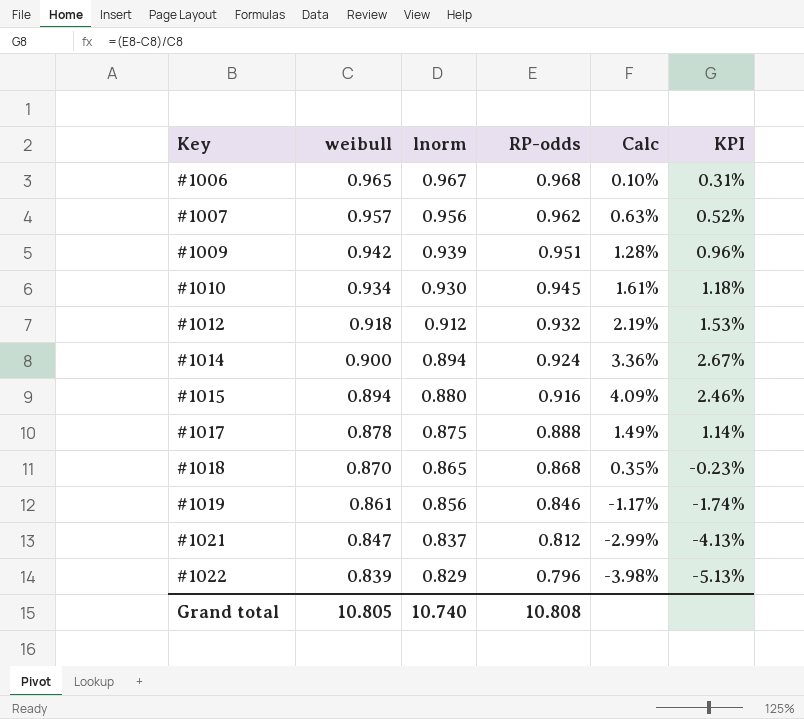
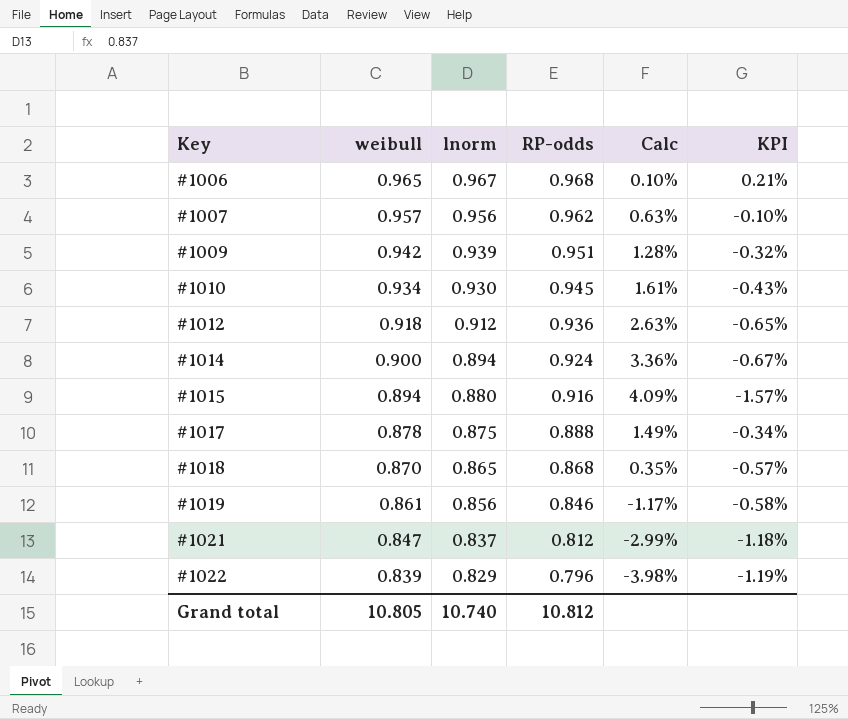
column KPI | formula: ([RP-odds] - [weibull]) / [weibull] -> ([lnorm] - [weibull]) / [weibull]
#1012 | RP-odds: 0.932 -> 0.936
#1012 | Calc: 2.19% -> 2.63%
Grand total | RP-odds: 10.808 -> 10.812

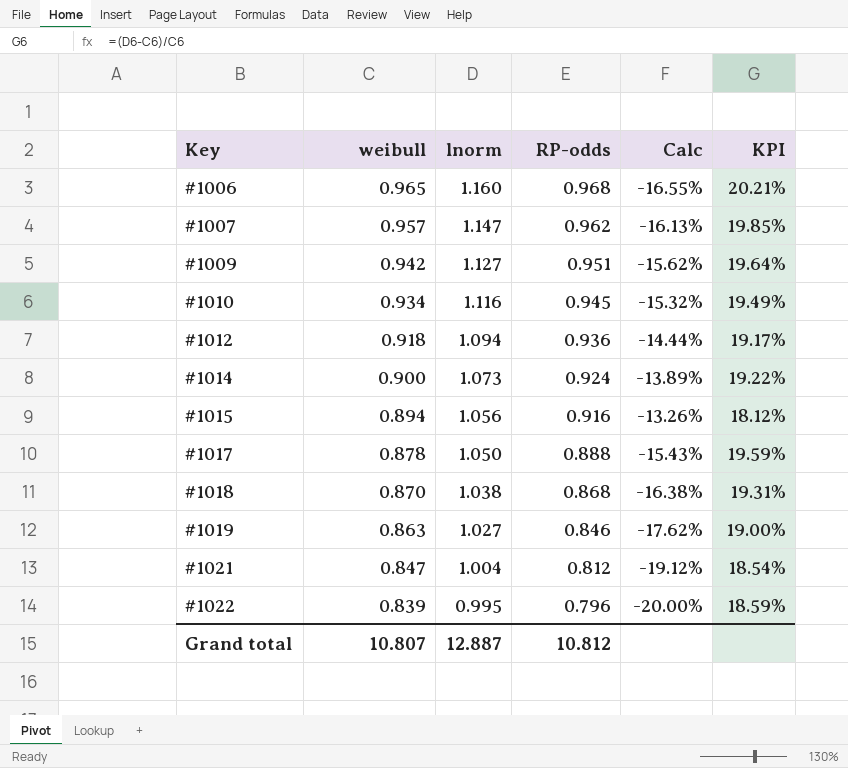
#1006 | lnorm: 0.967 -> 1.160
#1006 | Calc: 0.10% -> -16.55%
#1006 | KPI: 0.21% -> 20.21%
#1007 | lnorm: 0.956 -> 1.147
#1007 | Calc: 0.63% -> -16.13%
#1007 | KPI: -0.10% -> 19.85%
#1009 | lnorm: 0.939 -> 1.127
#1009 | Calc: 1.28% -> -15.62%
#1009 | KPI: -0.32% -> 19.64%
#1010 | lnorm: 0.930 -> 1.116
#1010 | Calc: 1.61% -> -15.32%
#1010 | KPI: -0.43% -> 19.49%
#1012 | lnorm: 0.912 -> 1.094
#1012 | Calc: 2.63% -> -14.44%
#1012 | KPI: -0.65% -> 19.17%
#1014 | lnorm: 0.894 -> 1.073
#1014 | Calc: 3.36% -> -13.89%
#1014 | KPI: -0.67% -> 19.22%
#1015 | lnorm: 0.880 -> 1.056
#1015 | Calc: 4.09% -> -13.26%
#1015 | KPI: -1.57% -> 18.12%
#1017 | lnorm: 0.875 -> 1.050
#1017 | Calc: 1.49% -> -15.43%
#1017 | KPI: -0.34% -> 19.59%
#1018 | lnorm: 0.865 -> 1.038
#1018 | Calc: 0.35% -> -16.38%
#1018 | KPI: -0.57% -> 19.31%
#1019 | weibull: 0.861 -> 0.863
#1019 | lnorm: 0.856 -> 1.027
#1019 | Calc: -1.17% -> -17.62%
#1019 | KPI: -0.58% -> 19.00%
#1021 | lnorm: 0.837 -> 1.004
#1021 | Calc: -2.99% -> -19.12%
#1021 | KPI: -1.18% -> 18.54%
#1022 | lnorm: 0.829 -> 0.995
#1022 | Calc: -3.98% -> -20.00%
#1022 | KPI: -1.19% -> 18.59%
Grand total | weibull: 10.805 -> 10.807
Grand total | lnorm: 10.740 -> 12.887

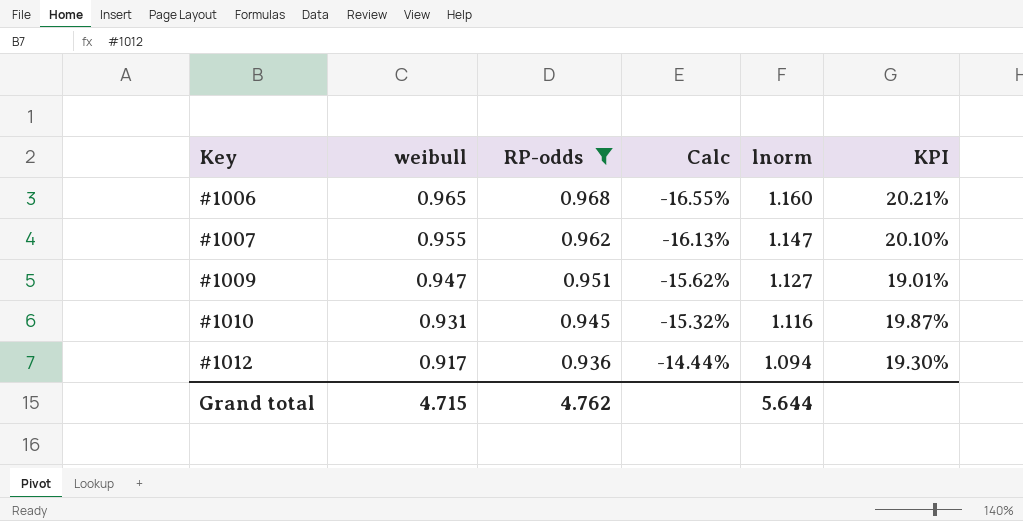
filter: none -> RP-odds >= 0.936
column lnorm | position: 3 -> 5
#1007 | weibull: 0.957 -> 0.955
#1007 | KPI: 19.85% -> 20.10%
#1009 | weibull: 0.942 -> 0.947
#1009 | KPI: 19.64% -> 19.01%
#1010 | weibull: 0.934 -> 0.931
#1010 | KPI: 19.49% -> 19.87%
#1012 | weibull: 0.918 -> 0.917
#1012 | KPI: 19.17% -> 19.30%
Grand total | weibull: 10.807 -> 4.715
Grand total | RP-odds: 10.812 -> 4.762
Grand total | lnorm: 12.887 -> 5.644

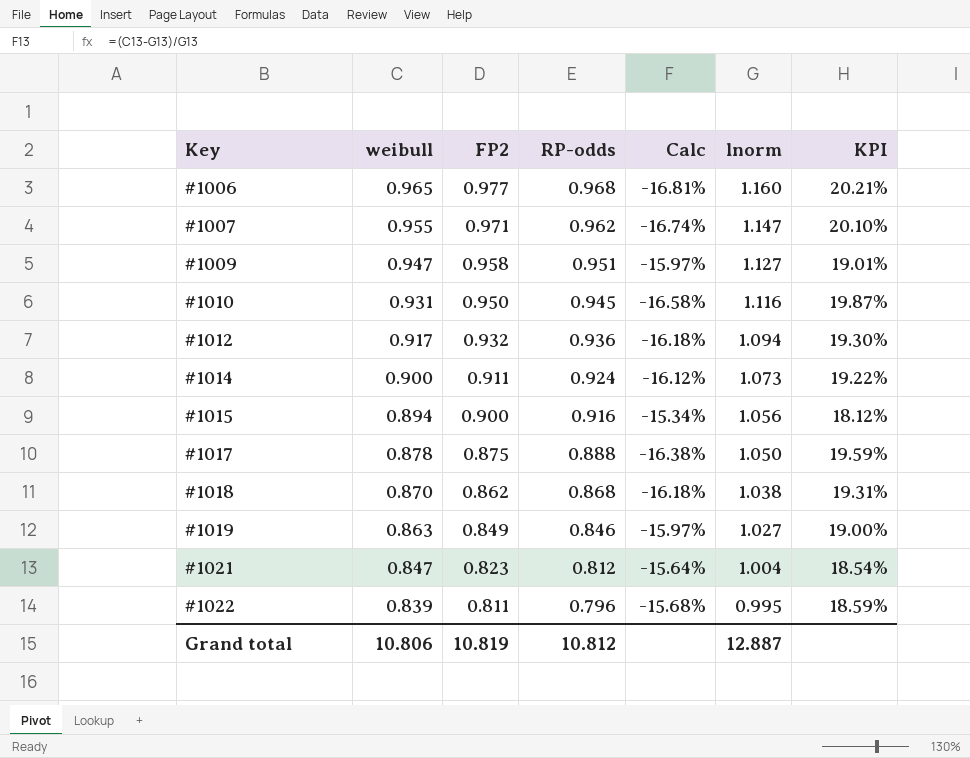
filter: RP-odds >= 0.936 -> none
column FP2 | position: none -> 3
column Calc | formula: ([RP-odds] - [lnorm]) / [lnorm] -> ([weibull] - [lnorm]) / [lnorm]
Grand total | weibull: 4.715 -> 10.806
Grand total | RP-odds: 4.762 -> 10.812
Grand total | lnorm: 5.644 -> 12.887

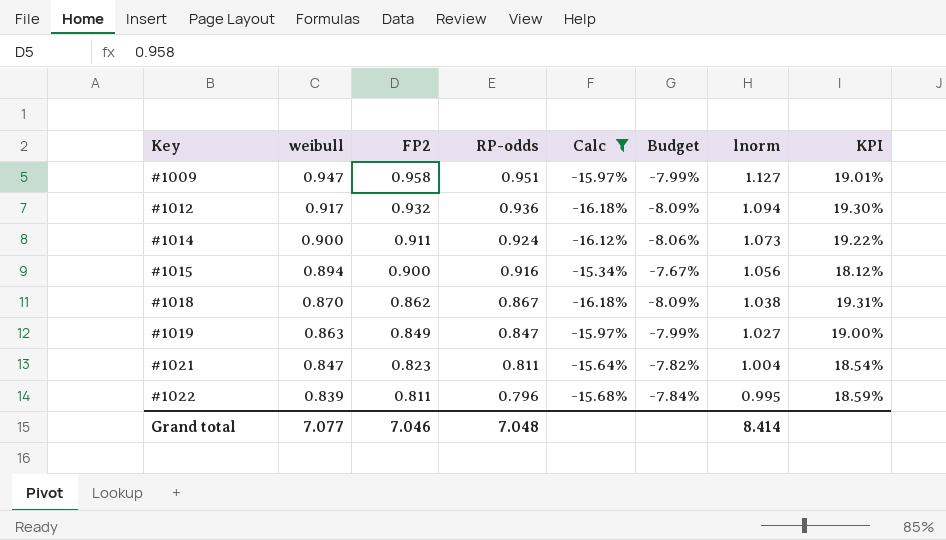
filter: none -> Calc >= -16.18%
column Budget | formula: none -> [Calc] * 0.5
#1018 | RP-odds: 0.868 -> 0.867
#1019 | RP-odds: 0.846 -> 0.847
#1021 | RP-odds: 0.812 -> 0.811
Grand total | weibull: 10.806 -> 7.077
Grand total | FP2: 10.819 -> 7.046
Grand total | RP-odds: 10.812 -> 7.048
Grand total | lnorm: 12.887 -> 8.414

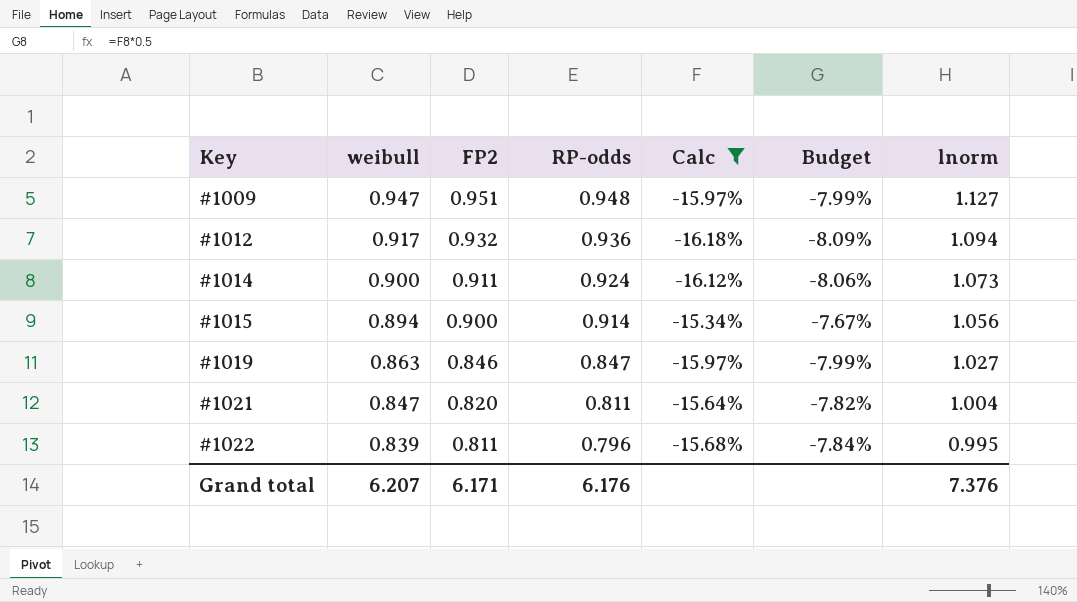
column KPI | formula: ([lnorm] - [weibull]) / [weibull] -> none
row #1018: 0.870 | 0.862 | 0.867 | -16.18% | -8.09% | 1.038 | 19.31% -> none
#1009 | FP2: 0.958 -> 0.951
#1009 | RP-odds: 0.951 -> 0.948
#1015 | RP-odds: 0.916 -> 0.914
#1019 | FP2: 0.849 -> 0.846
#1021 | FP2: 0.823 -> 0.820
Grand total | weibull: 7.077 -> 6.207
Grand total | FP2: 7.046 -> 6.171
Grand total | RP-odds: 7.048 -> 6.176
Grand total | lnorm: 8.414 -> 7.376

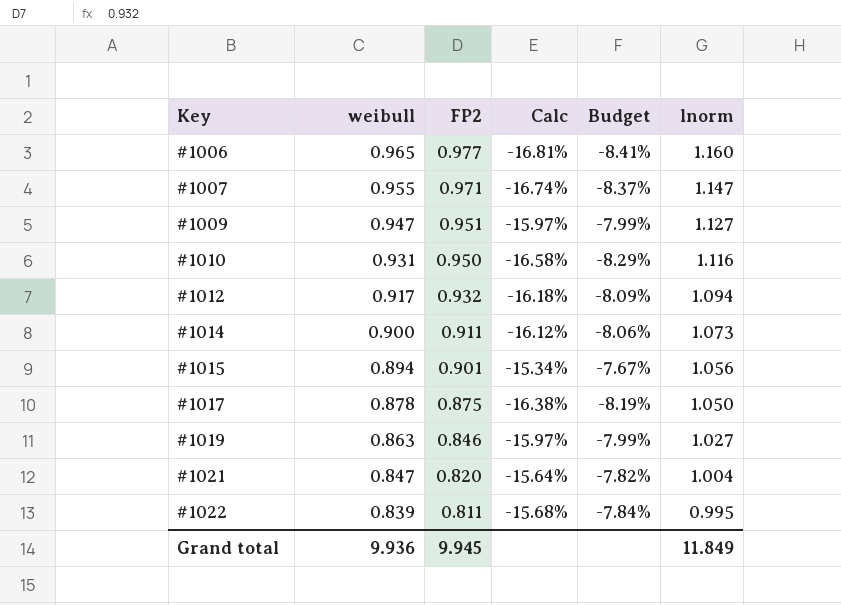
filter: Calc >= -16.18% -> none
column RP-odds | position: 4 -> none
#1015 | FP2: 0.900 -> 0.901
Grand total | weibull: 6.207 -> 9.936
Grand total | FP2: 6.171 -> 9.945
Grand total | lnorm: 7.376 -> 11.849

